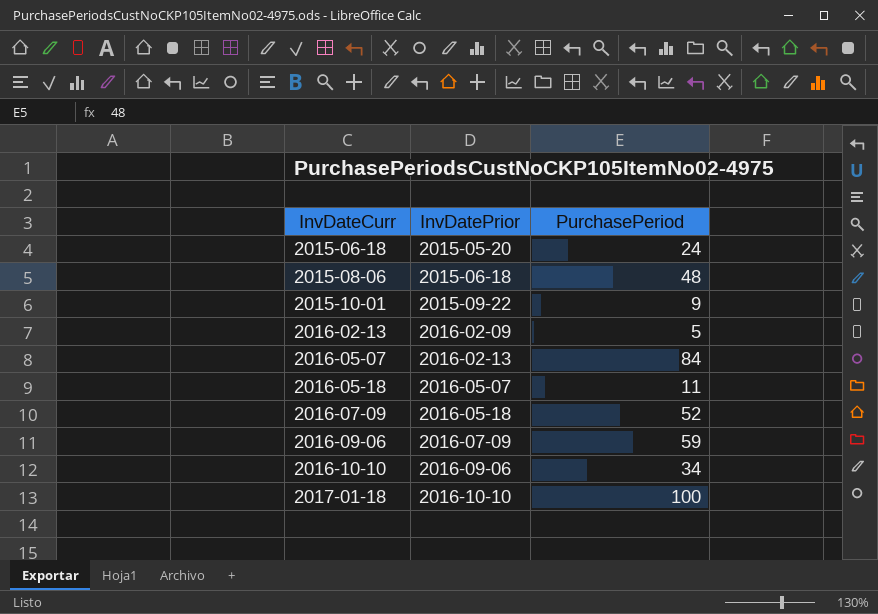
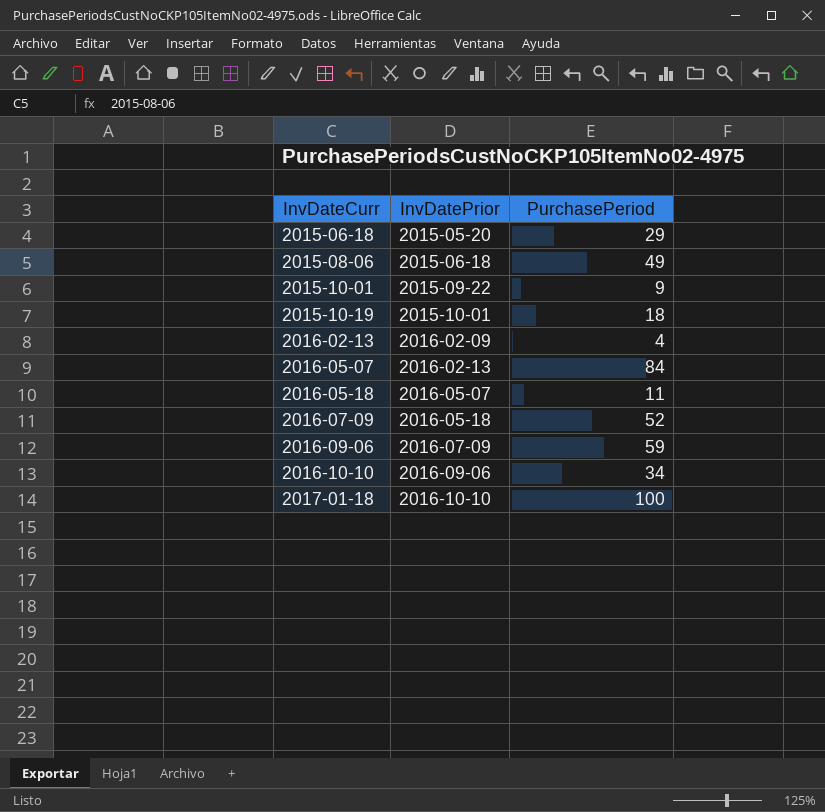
2015-06-18 | PurchasePeriod: 24 -> 29
2015-08-06 | PurchasePeriod: 48 -> 49
row 2015-10-19: none -> 2015-10-01 | 18
2016-02-13 | PurchasePeriod: 5 -> 4

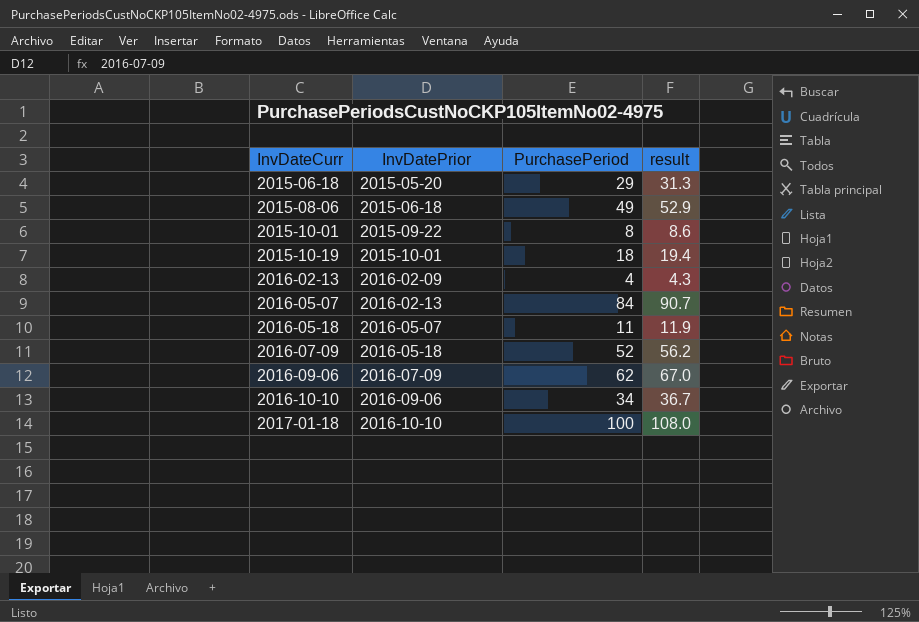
column result | formula: none -> [PurchasePeriod] * 1.08
2015-10-01 | PurchasePeriod: 9 -> 8
2016-09-06 | PurchasePeriod: 59 -> 62

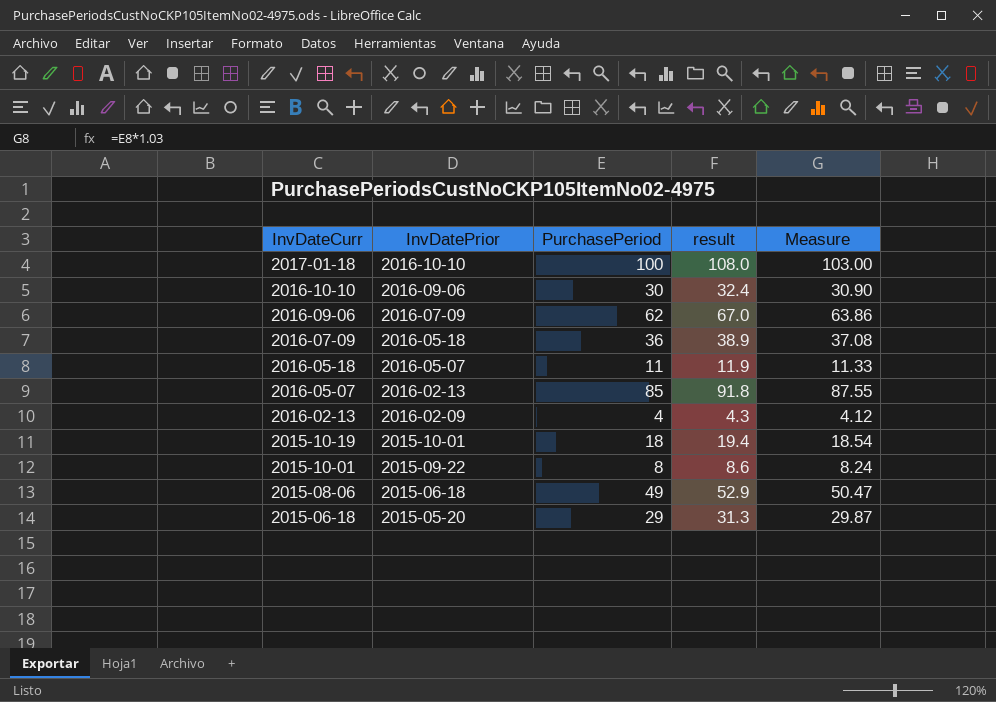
row order: InvDateCurr ascending -> InvDateCurr descending
column Measure | formula: none -> [PurchasePeriod] * 1.03
2016-10-10 | PurchasePeriod: 34 -> 30
2016-10-10 | result: 36.7 -> 32.4
2016-07-09 | PurchasePeriod: 52 -> 36
2016-07-09 | result: 56.2 -> 38.9
2016-05-07 | PurchasePeriod: 84 -> 85
2016-05-07 | result: 90.7 -> 91.8

